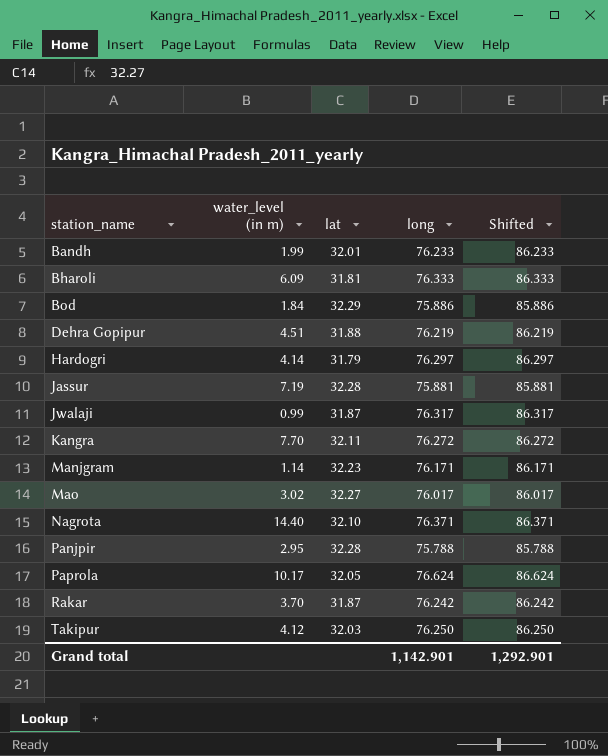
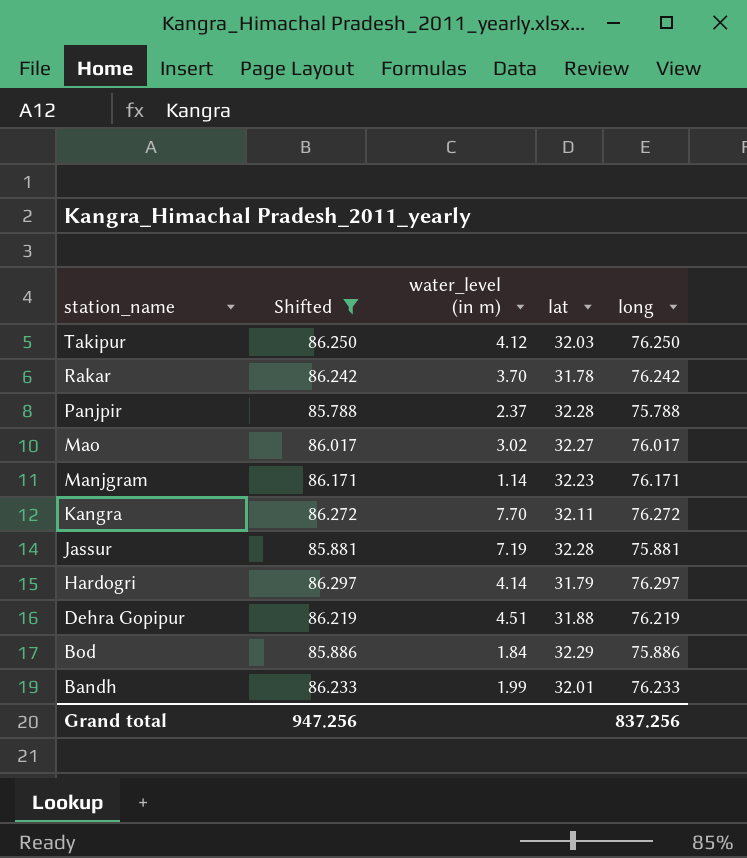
filter: none -> Shifted <= 86.297
row order: station_name ascending -> station_name descending
column Shifted | position: 5 -> 2
Rakar | lat: 31.87 -> 31.78
Panjpir | water_level (in m): 2.95 -> 2.37
Grand total | Shifted: 1,292.901 -> 947.256
Grand total | long: 1,142.901 -> 837.256

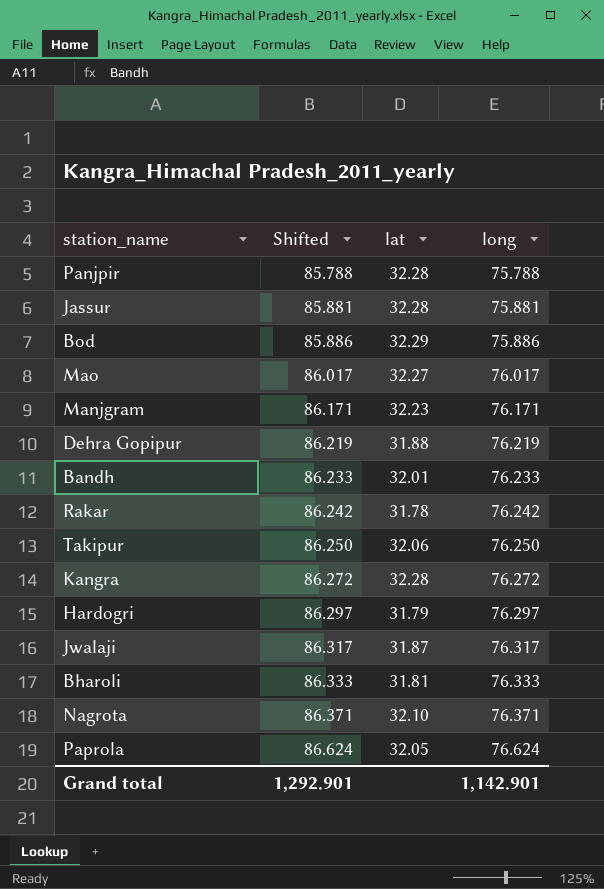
filter: Shifted <= 86.297 -> none
row order: station_name descending -> Shifted ascending
column water_level (in m) | position: 3 -> none
Takipur | lat: 32.03 -> 32.06
Kangra | lat: 32.11 -> 32.28
Grand total | Shifted: 947.256 -> 1,292.901
Grand total | long: 837.256 -> 1,142.901

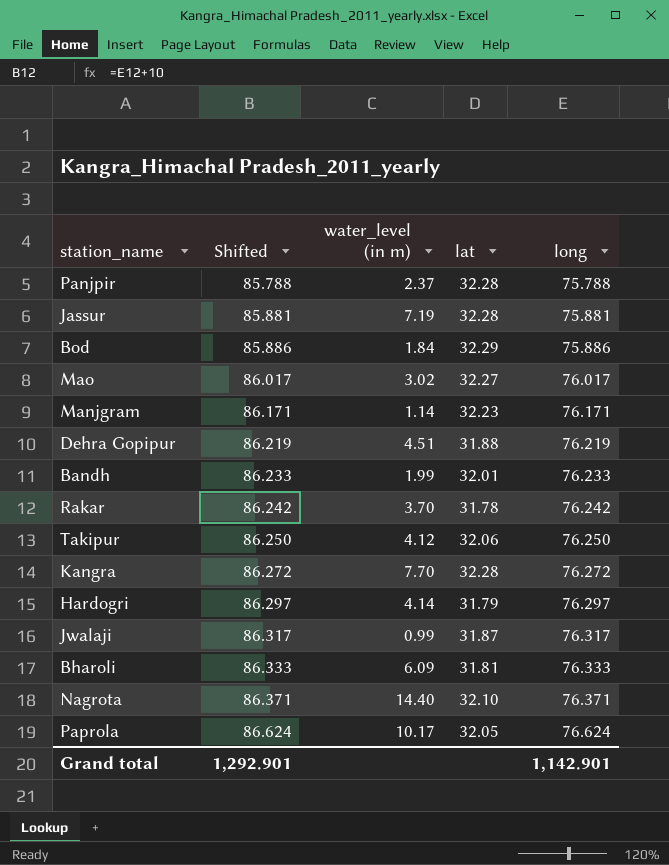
column water_level (in m) | position: none -> 3

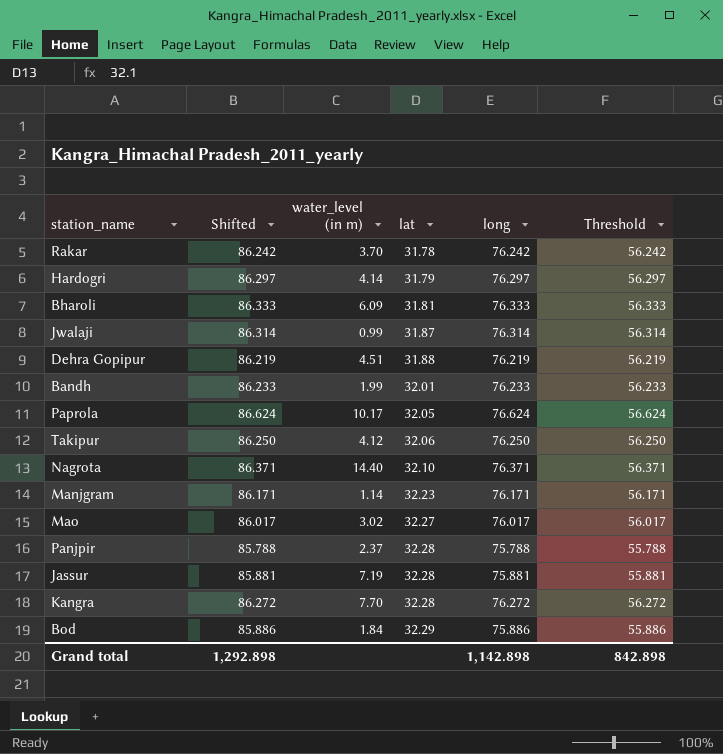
row order: Shifted ascending -> lat ascending
column Threshold | formula: none -> [long] - 20
Jwalaji | Shifted: 86.317 -> 86.314
Jwalaji | long: 76.317 -> 76.314
Grand total | Shifted: 1,292.901 -> 1,292.898
Grand total | long: 1,142.901 -> 1,142.898

